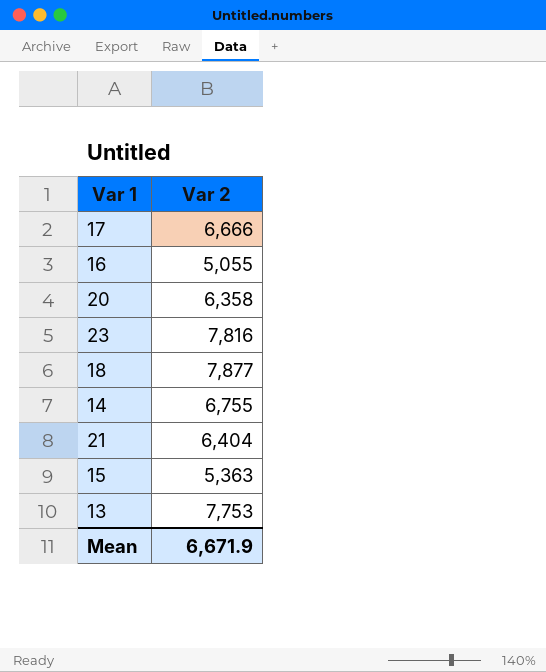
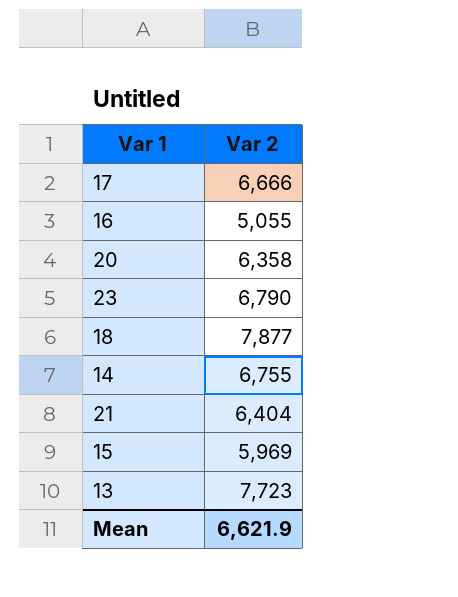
23 | Var 2: 7,816 -> 6,790
15 | Var 2: 5,363 -> 5,969
13 | Var 2: 7,753 -> 7,723
Mean | Var 2: 6,671.9 -> 6,621.9

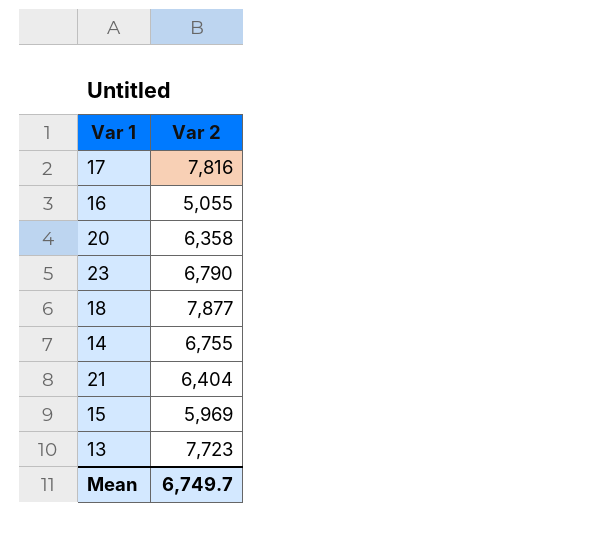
17 | Var 2: 6,666 -> 7,816
Mean | Var 2: 6,621.9 -> 6,749.7

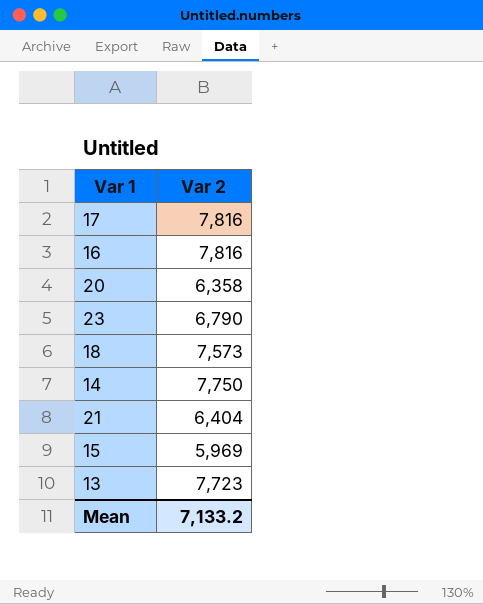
16 | Var 2: 5,055 -> 7,816
18 | Var 2: 7,877 -> 7,573
14 | Var 2: 6,755 -> 7,750
Mean | Var 2: 6,749.7 -> 7,133.2

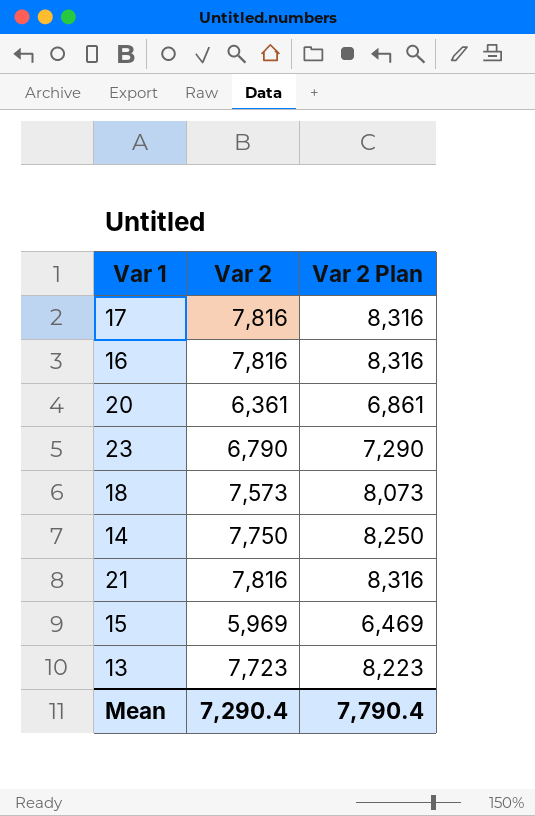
column Var 2 Plan | formula: none -> [Var 2] + 500
20 | Var 2: 6,358 -> 6,361
21 | Var 2: 6,404 -> 7,816
Mean | Var 2: 7,133.2 -> 7,290.4

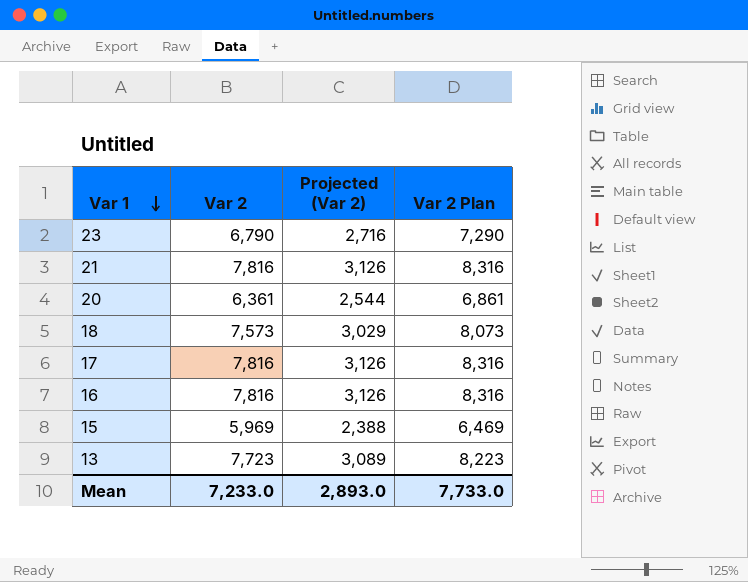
row order: none -> Var 1 descending
column Projected (Var 2) | formula: none -> [Var 2] * 0.4
row 14: 7,750 | 8,250 -> none
Mean | Var 2: 7,290.4 -> 7,233.0
Mean | Var 2 Plan: 7,790.4 -> 7,733.0

